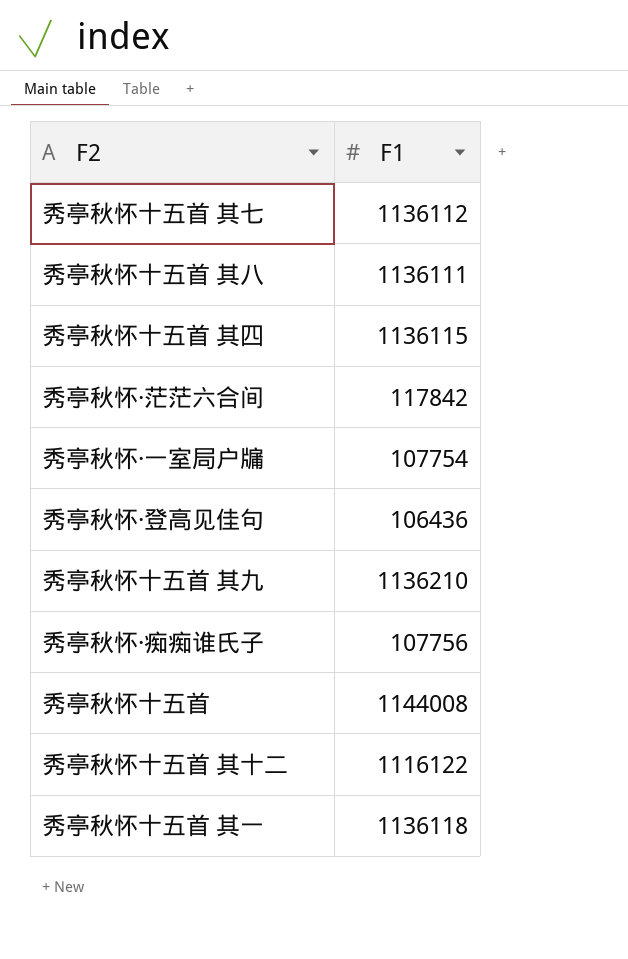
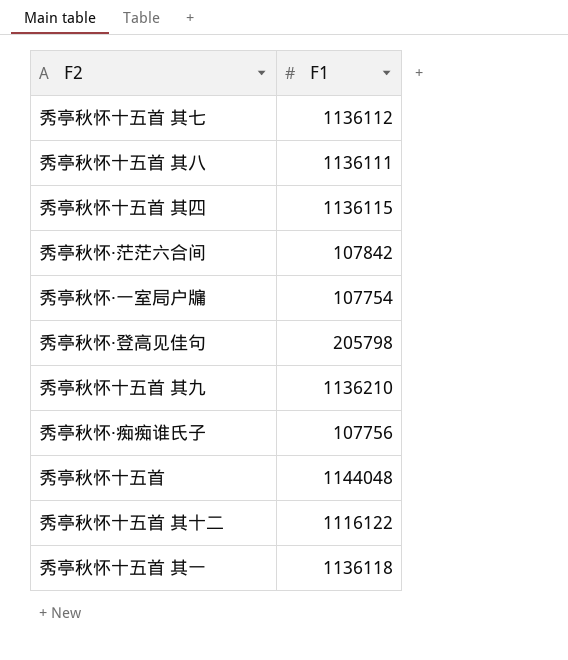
秀亭秋怀·茫茫六合间 | F1: 117842 -> 107842
秀亭秋怀·登高见佳句 | F1: 106436 -> 205798
秀亭秋怀十五首 | F1: 1144008 -> 1144048

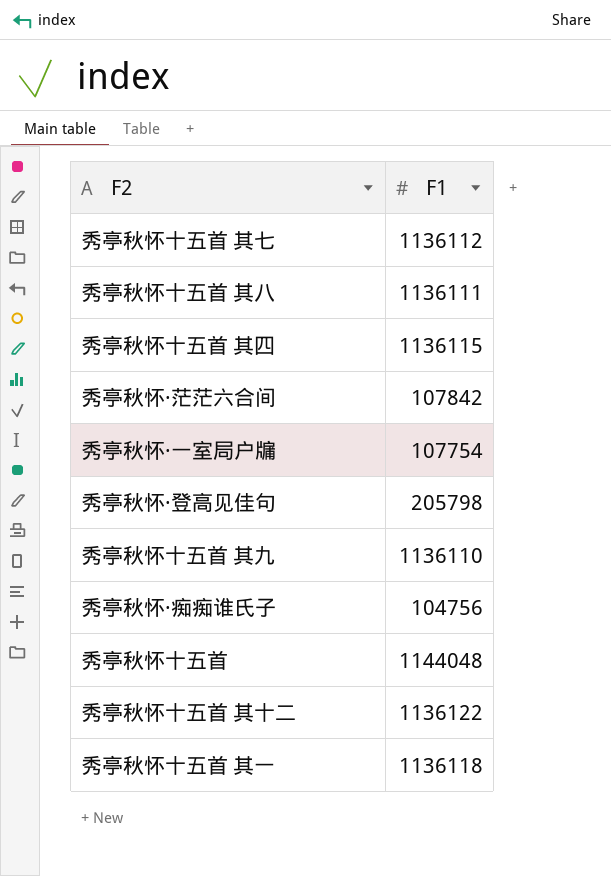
秀亭秋怀十五首 其九 | F1: 1136210 -> 1136110
秀亭秋怀·痴痴谁氏子 | F1: 107756 -> 104756
秀亭秋怀十五首 其十二 | F1: 1116122 -> 1136122

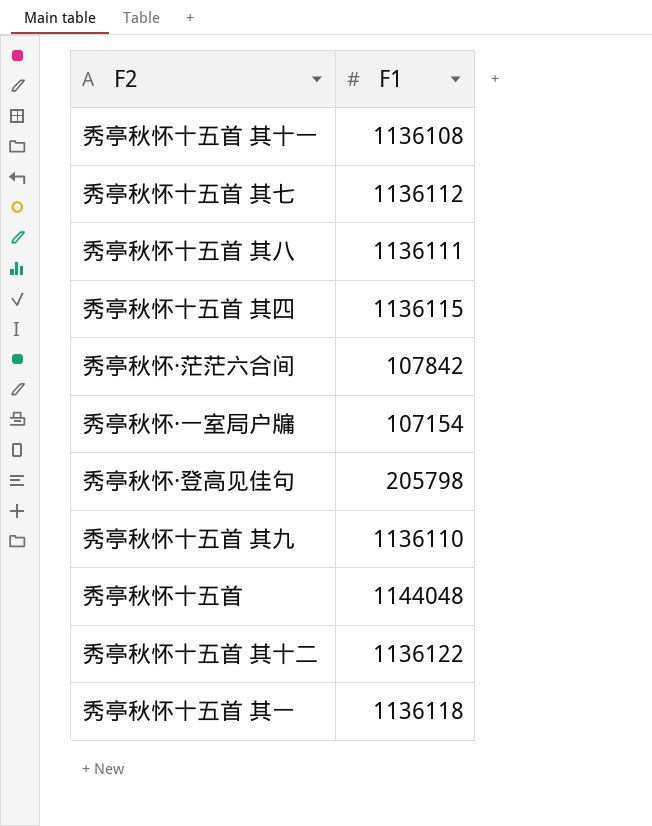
row 秀亭秋怀·痴痴谁氏子: 104756 -> none
row 秀亭秋怀十五首 其十一: none -> 1136108
秀亭秋怀·一室局户牖 | F1: 107754 -> 107154

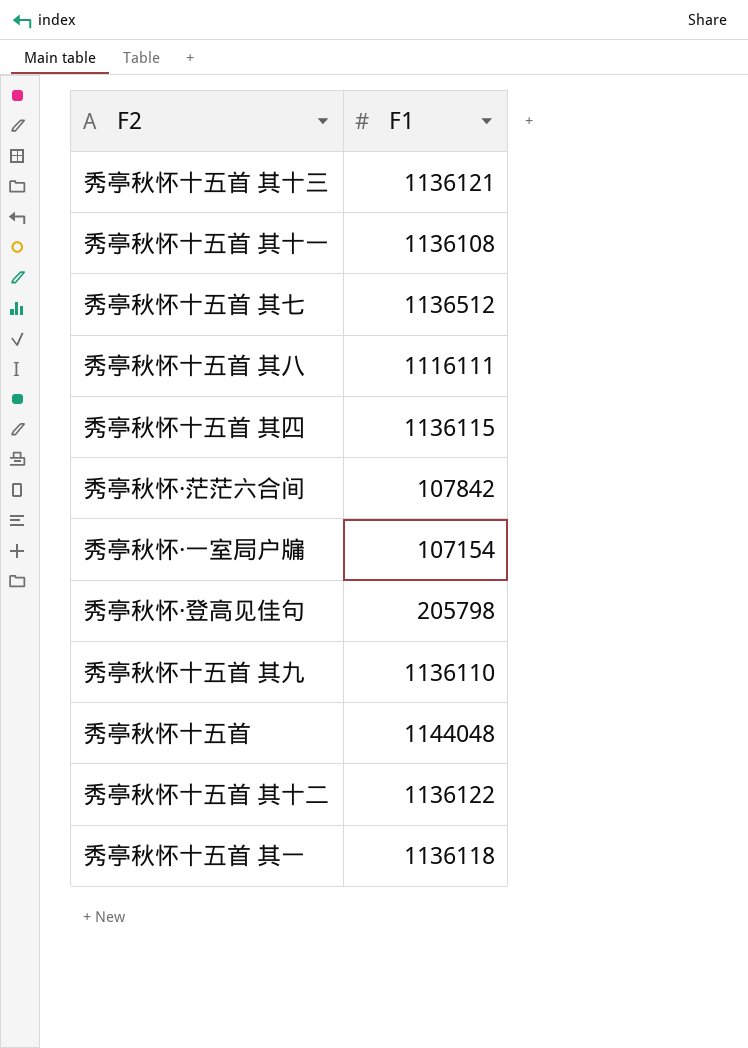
row 秀亭秋怀十五首 其十三: none -> 1136121
秀亭秋怀十五首 其七 | F1: 1136112 -> 1136512
秀亭秋怀十五首 其八 | F1: 1136111 -> 1116111

